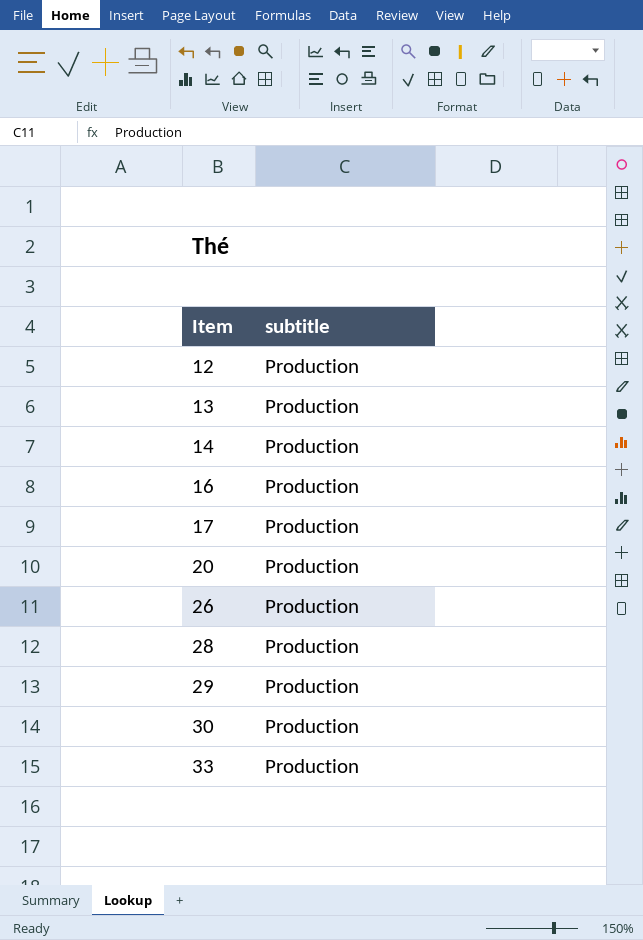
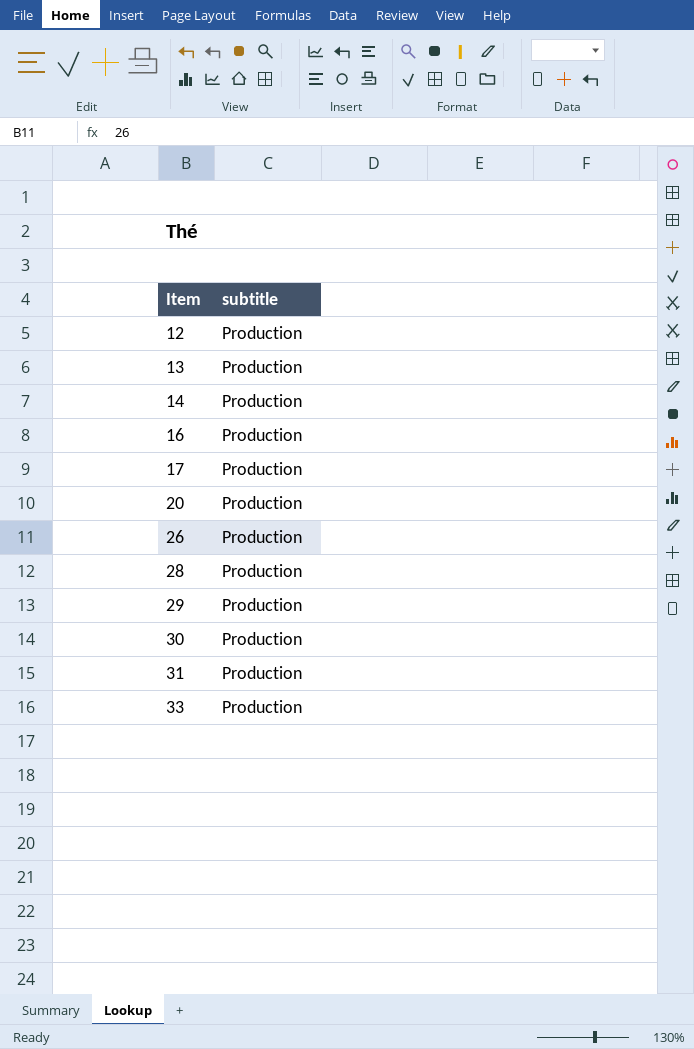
row 31: none -> Production

